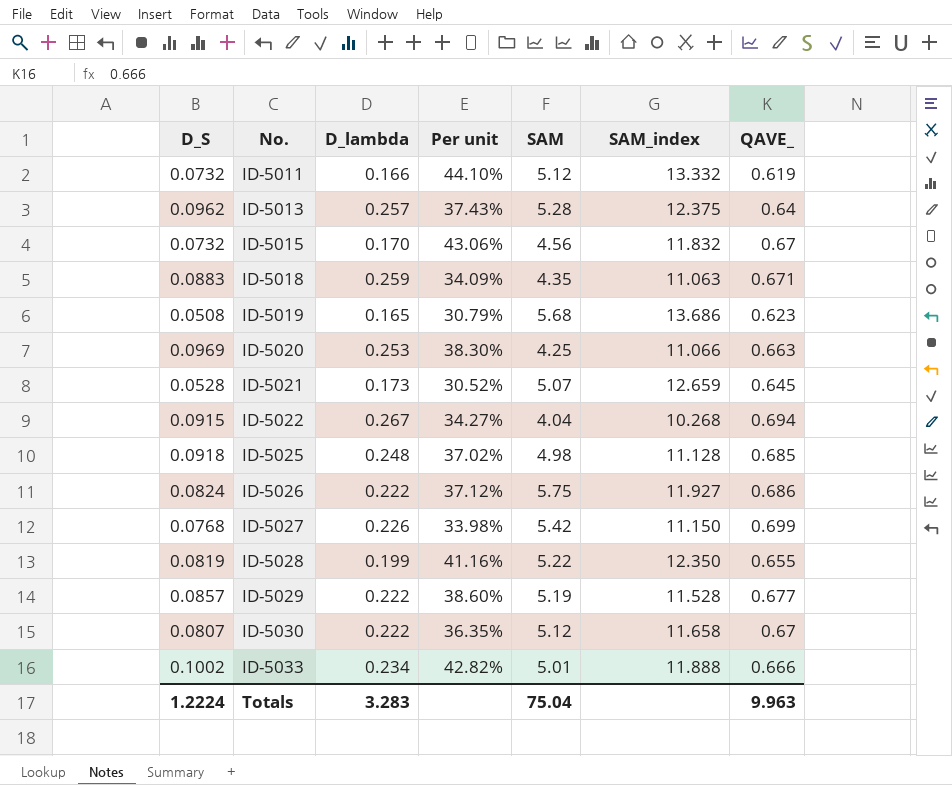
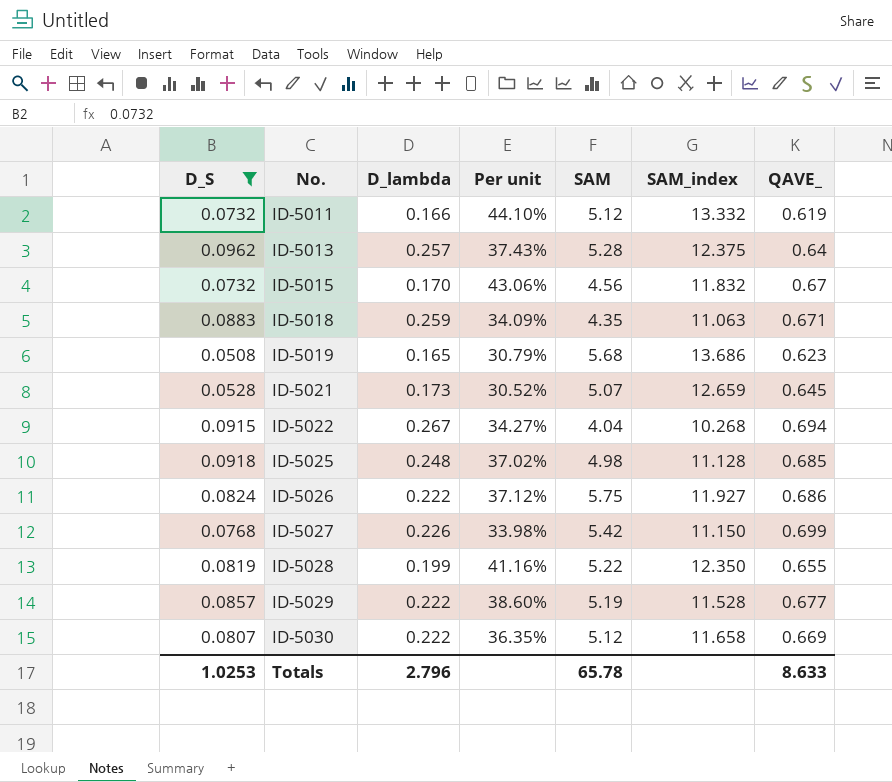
filter: none -> D_S <= 0.0962
ID-5030 | QAVE_: 0.67 -> 0.669
Totals | D_S: 1.2224 -> 1.0253
Totals | D_lambda: 3.283 -> 2.796
Totals | SAM: 75.04 -> 65.78
Totals | QAVE_: 9.963 -> 8.633

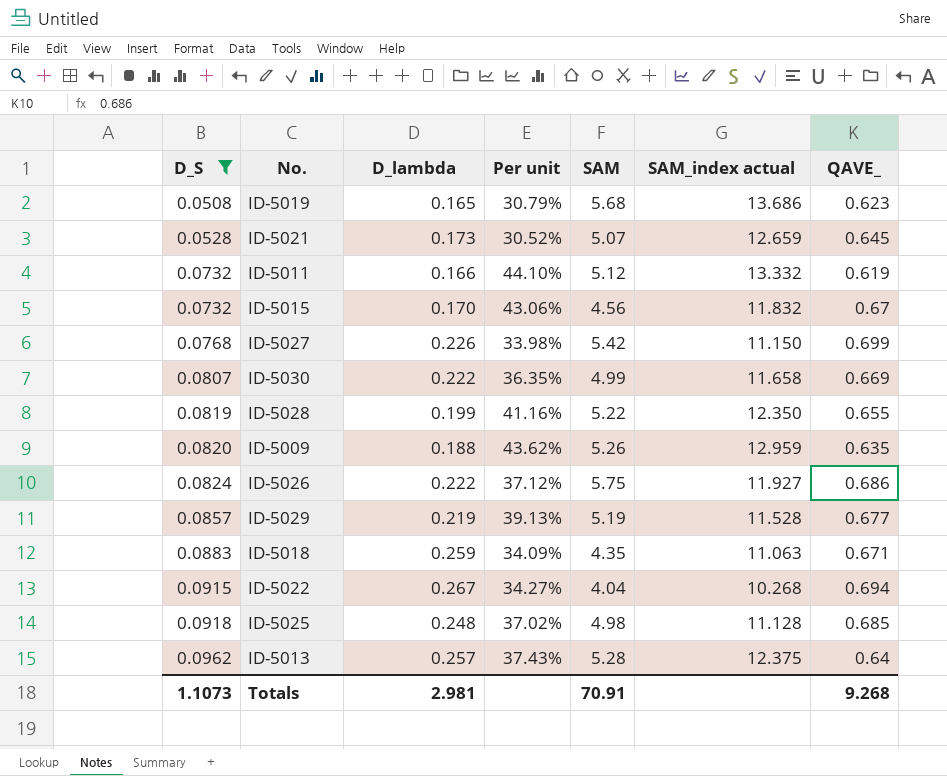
row order: No. ascending -> D_S ascending
column name: SAM_index -> SAM_index actual
ID-5030 | SAM: 5.12 -> 4.99
row ID-5009: none -> 0.0820 | 0.188 | 43.62% | 5.26 | 12.959 | 0.635
ID-5029 | D_lambda: 0.222 -> 0.219
ID-5029 | Per unit: 38.60% -> 39.13%
Totals | D_S: 1.0253 -> 1.1073
Totals | D_lambda: 2.796 -> 2.981
Totals | SAM: 65.78 -> 70.91
Totals | QAVE_: 8.633 -> 9.268

